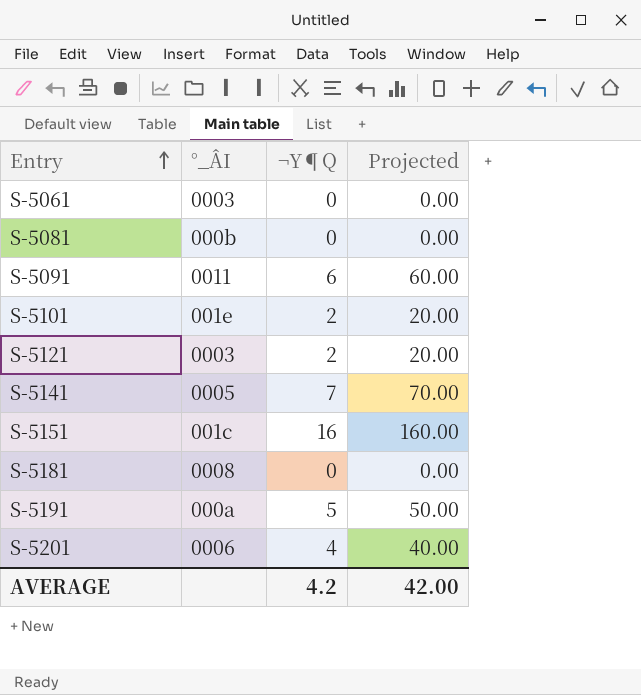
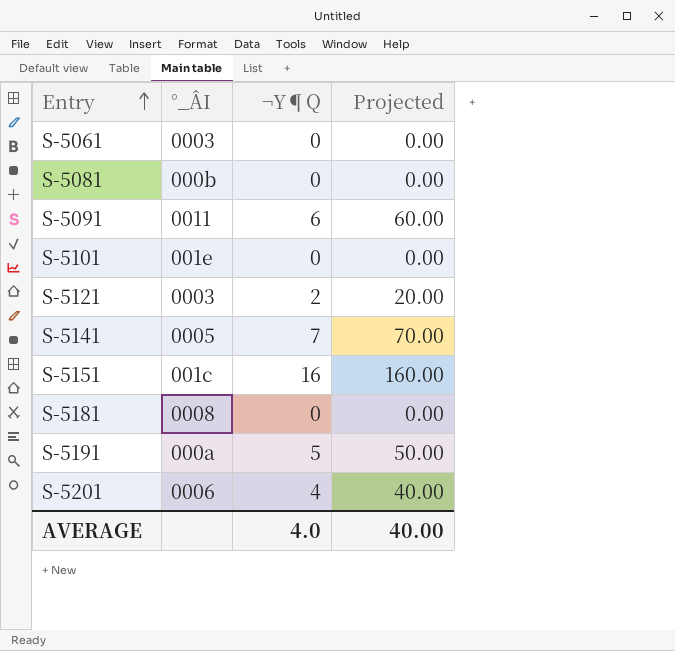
S-5101 | ¬Y¶Q: 2 -> 0
S-5101 | Projected: 20.00 -> 0.00
AVERAGE | ¬Y¶Q: 4.2 -> 4.0
AVERAGE | Projected: 42.00 -> 40.00

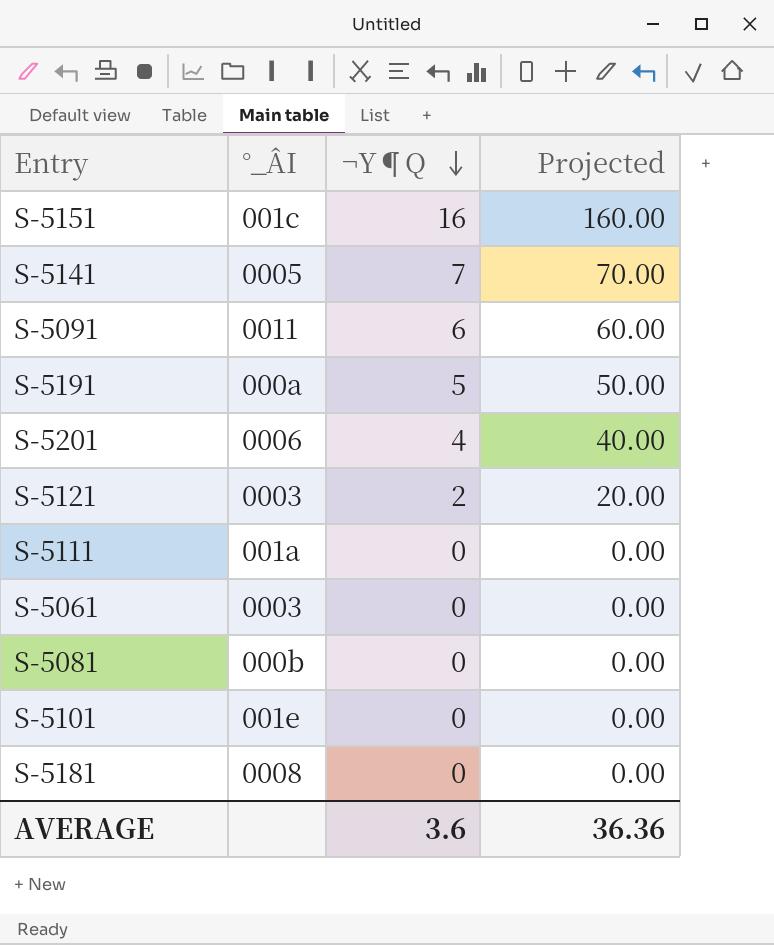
row order: Entry ascending -> ¬Y¶Q descending
row S-5111: none -> 001a | 0 | 0.00
AVERAGE | ¬Y¶Q: 4.0 -> 3.6
AVERAGE | Projected: 40.00 -> 36.36

